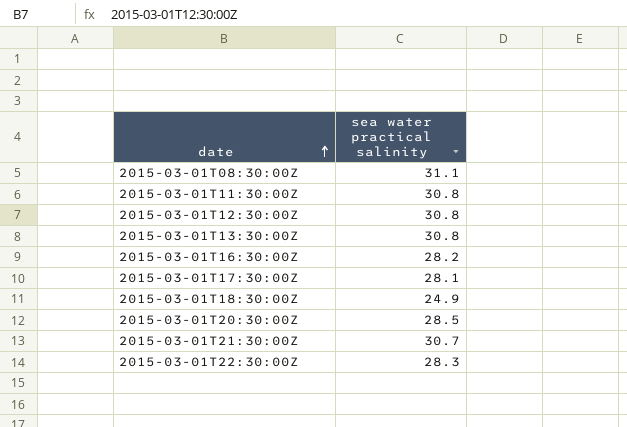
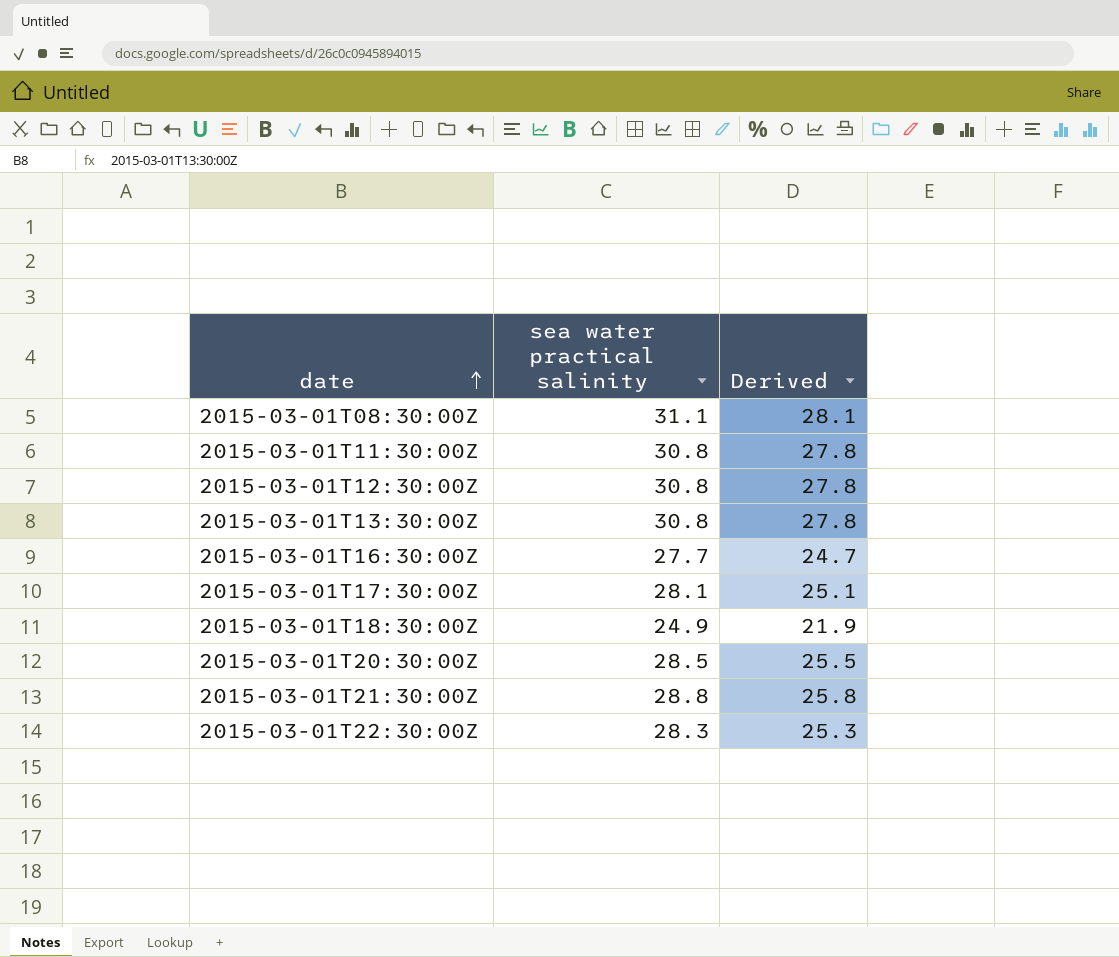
column Derived | formula: none -> [sea water practical salinity] - 3
2015-03-01T16:30:00Z | sea water practical salinity: 28.2 -> 27.7
2015-03-01T21:30:00Z | sea water practical salinity: 30.7 -> 28.8

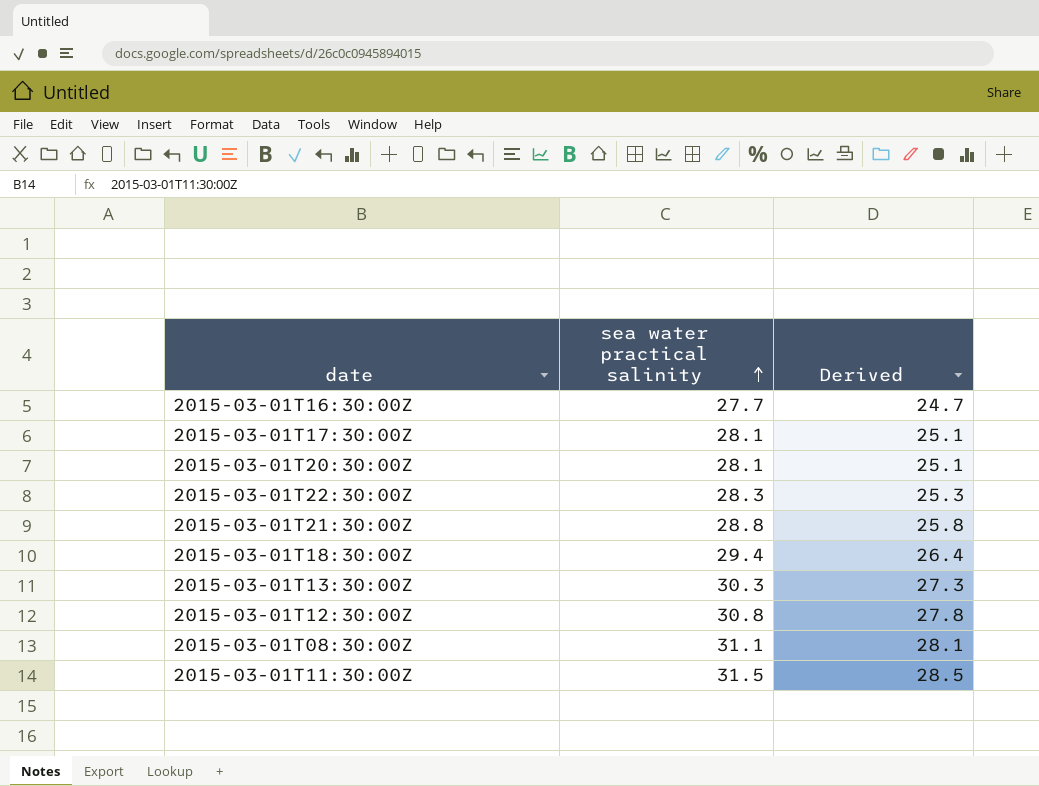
row order: date ascending -> sea water practical salinity ascending
2015-03-01T20:30:00Z | sea water practical salinity: 28.5 -> 28.1
2015-03-01T20:30:00Z | Derived: 25.5 -> 25.1
2015-03-01T18:30:00Z | sea water practical salinity: 24.9 -> 29.4
2015-03-01T18:30:00Z | Derived: 21.9 -> 26.4
2015-03-01T13:30:00Z | sea water practical salinity: 30.8 -> 30.3
2015-03-01T13:30:00Z | Derived: 27.8 -> 27.3
2015-03-01T11:30:00Z | sea water practical salinity: 30.8 -> 31.5
2015-03-01T11:30:00Z | Derived: 27.8 -> 28.5

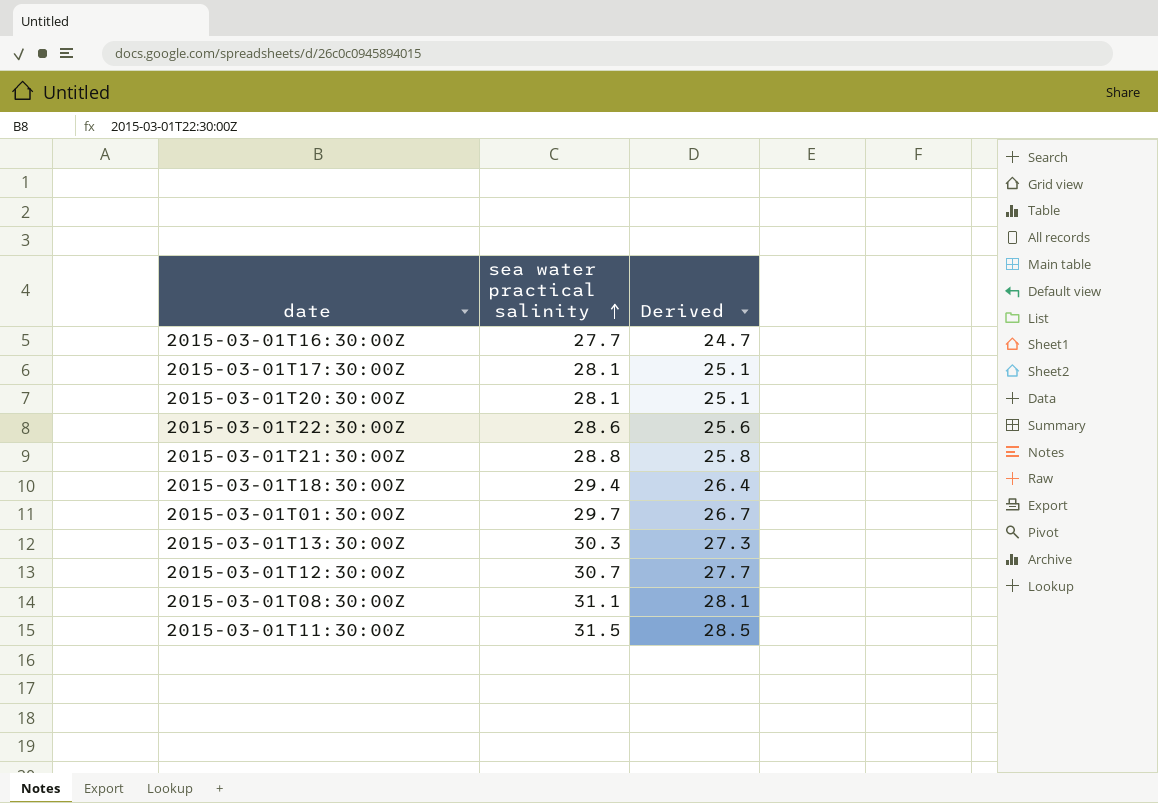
2015-03-01T22:30:00Z | sea water practical salinity: 28.3 -> 28.6
2015-03-01T22:30:00Z | Derived: 25.3 -> 25.6
row 2015-03-01T01:30:00Z: none -> 29.7 | 26.7
2015-03-01T12:30:00Z | sea water practical salinity: 30.8 -> 30.7
2015-03-01T12:30:00Z | Derived: 27.8 -> 27.7

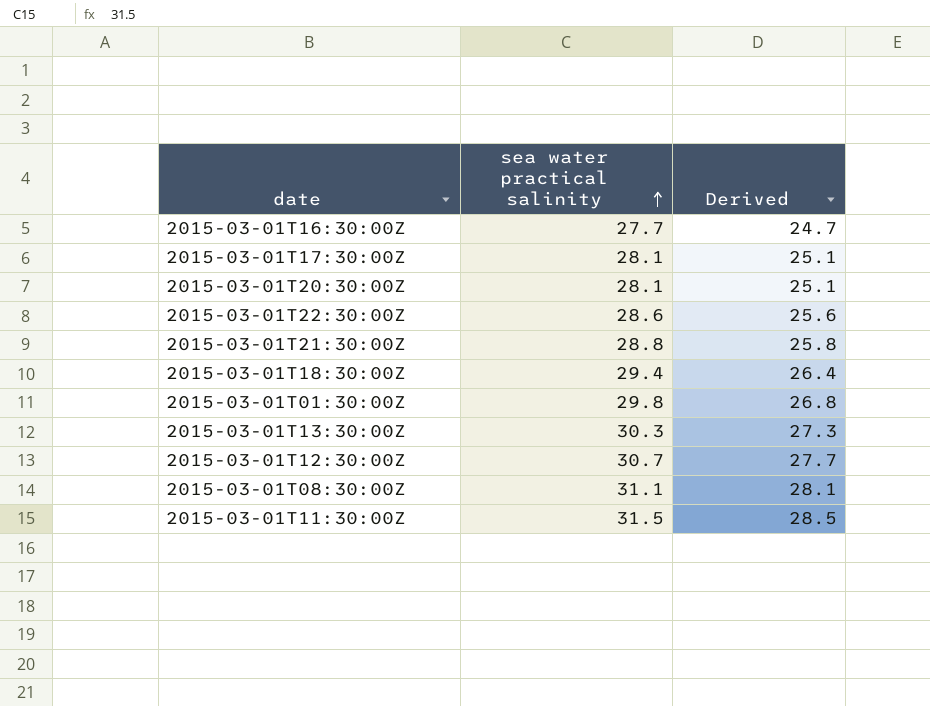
2015-03-01T01:30:00Z | sea water practical salinity: 29.7 -> 29.8
2015-03-01T01:30:00Z | Derived: 26.7 -> 26.8

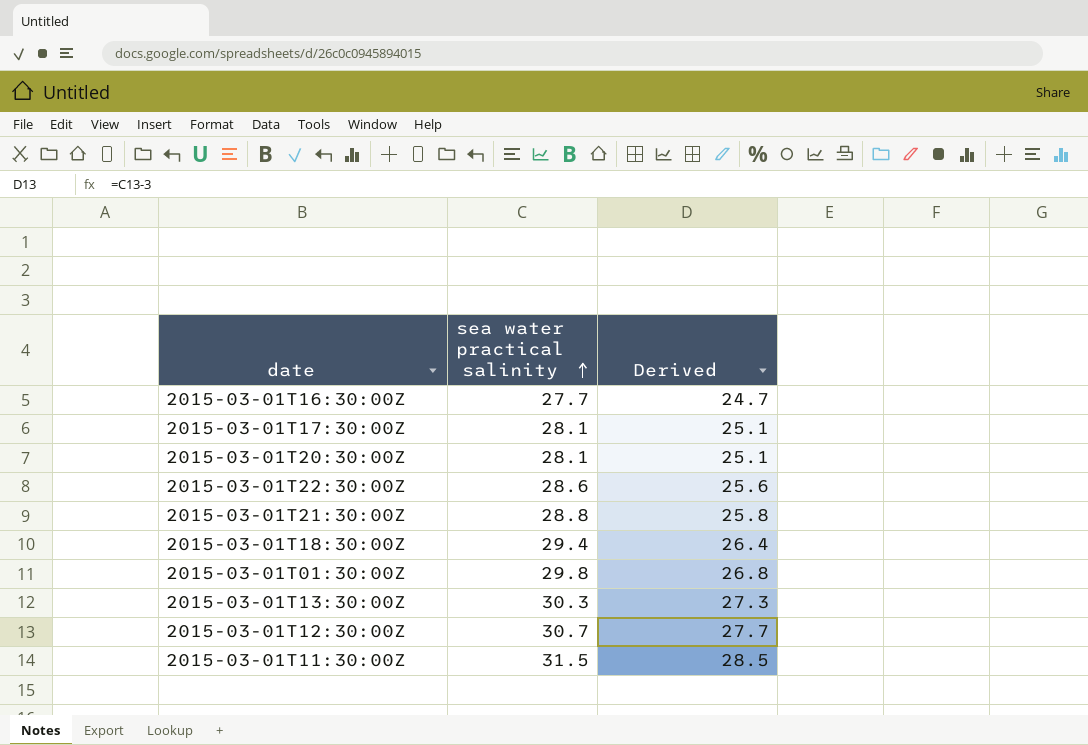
row 2015-03-01T08:30:00Z: 31.1 | 28.1 -> none

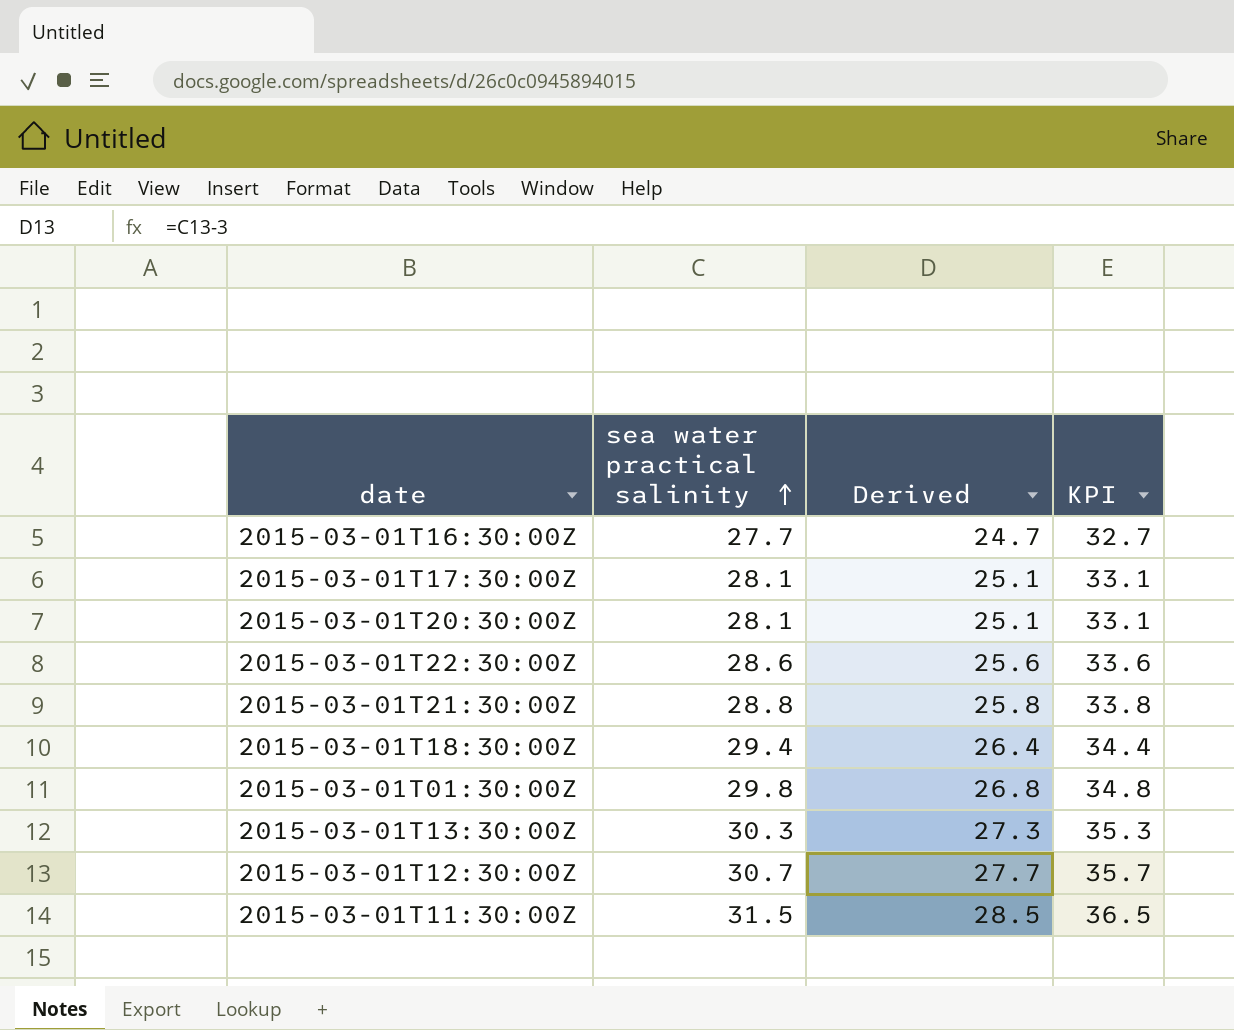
column KPI | formula: none -> [sea water practical salinity] + 5

